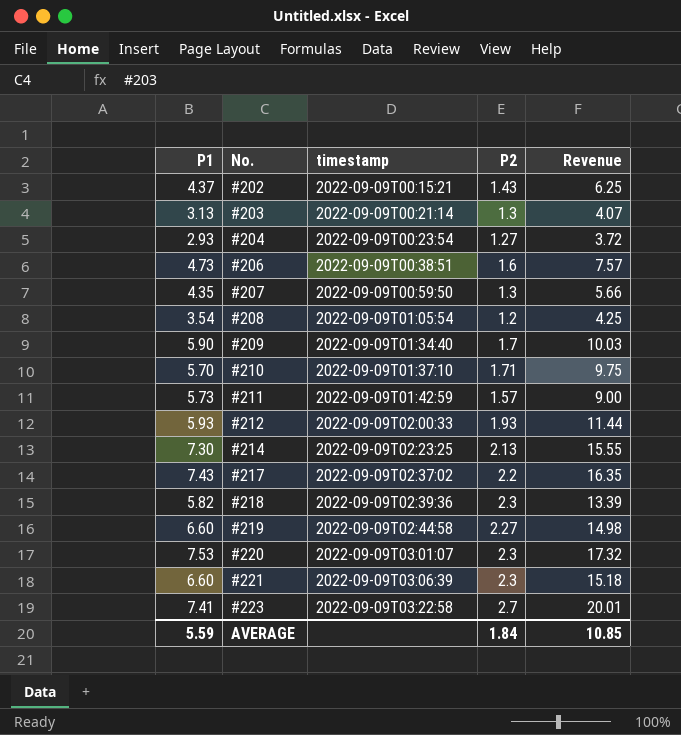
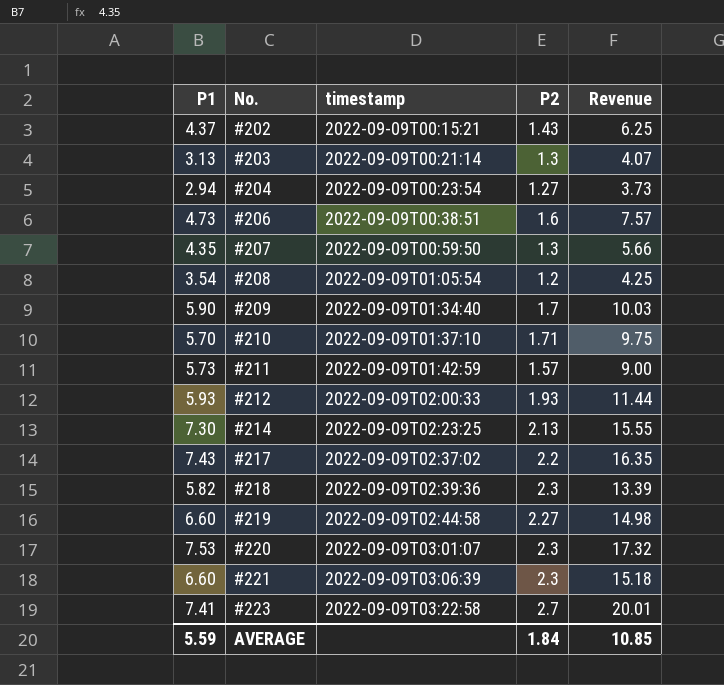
#204 | P1: 2.93 -> 2.94
#204 | Revenue: 3.72 -> 3.73

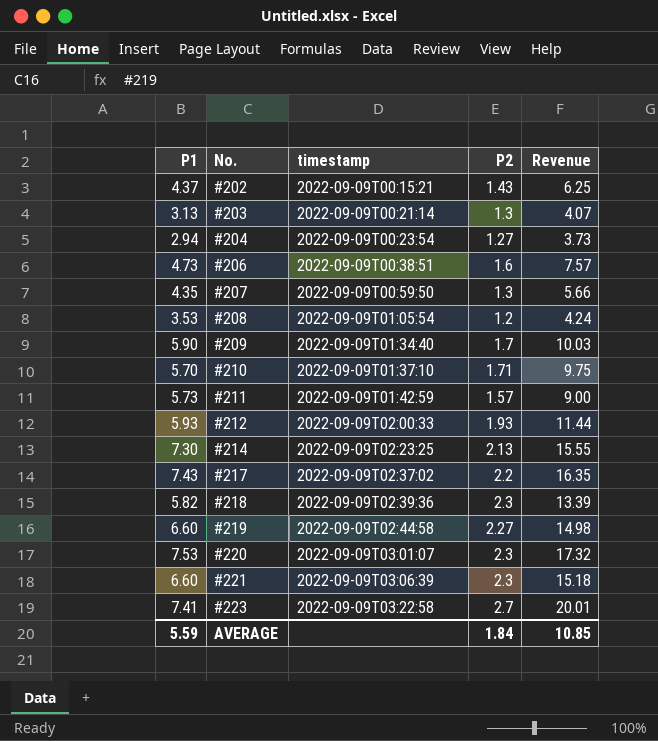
#208 | P1: 3.54 -> 3.53
#208 | Revenue: 4.25 -> 4.24

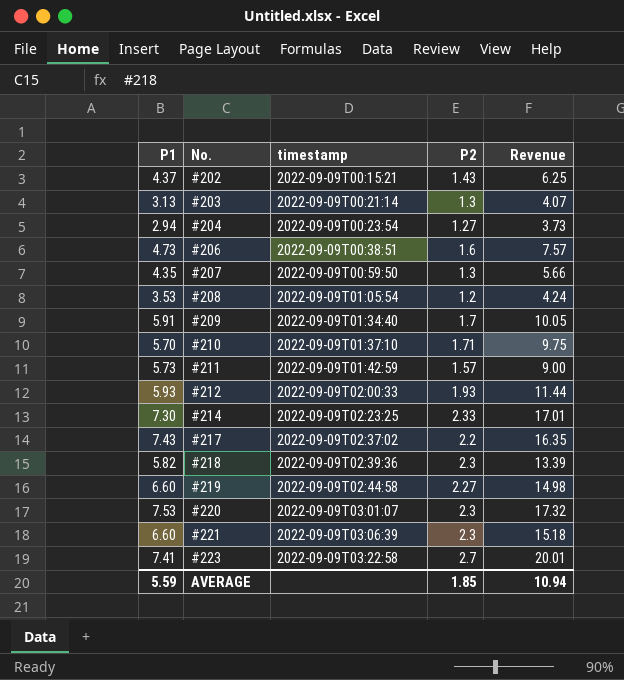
#209 | P1: 5.90 -> 5.91
#209 | Revenue: 10.03 -> 10.05
#214 | P2: 2.13 -> 2.33
#214 | Revenue: 15.55 -> 17.01
AVERAGE | P2: 1.84 -> 1.85
AVERAGE | Revenue: 10.85 -> 10.94

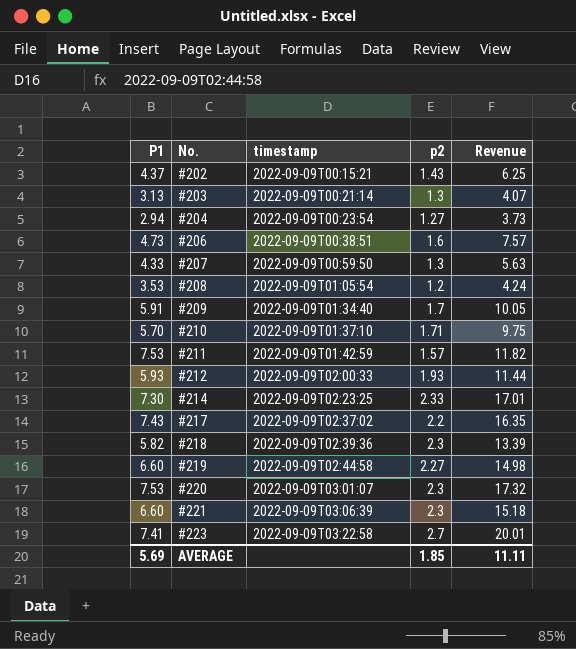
column name: P2 -> p2
#207 | P1: 4.35 -> 4.33
#207 | Revenue: 5.66 -> 5.63
#211 | P1: 5.73 -> 7.53
#211 | Revenue: 9.00 -> 11.82
AVERAGE | P1: 5.59 -> 5.69
AVERAGE | Revenue: 10.94 -> 11.11

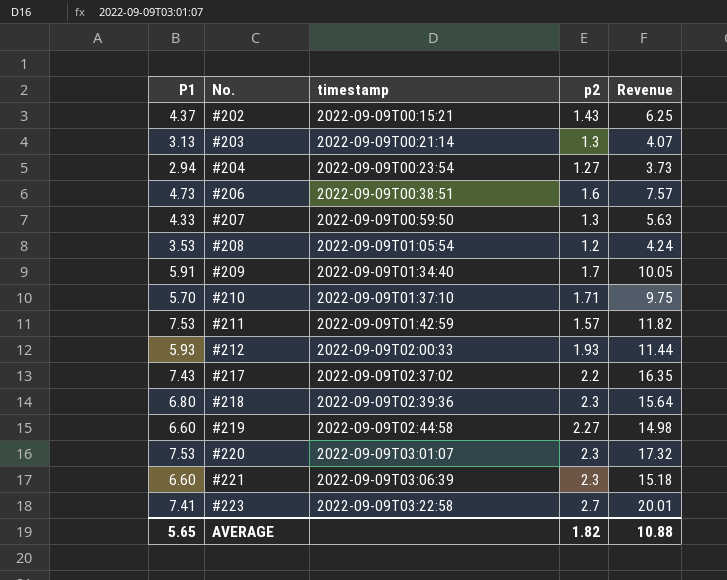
row #214: 7.30 | 2022-09-09T02:23:25 | 2.33 | 17.01 -> none
#218 | P1: 5.82 -> 6.80
#218 | Revenue: 13.39 -> 15.64
AVERAGE | P1: 5.69 -> 5.65
AVERAGE | p2: 1.85 -> 1.82
AVERAGE | Revenue: 11.11 -> 10.88

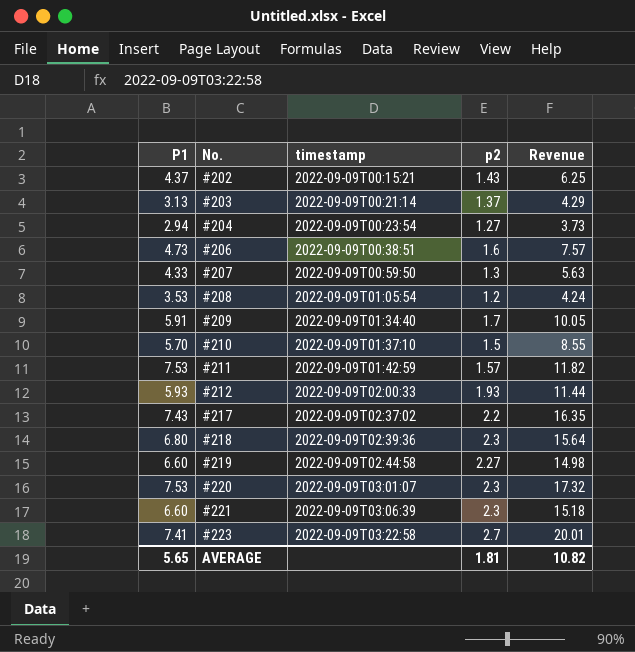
#203 | p2: 1.3 -> 1.37
#203 | Revenue: 4.07 -> 4.29
#210 | p2: 1.71 -> 1.5
#210 | Revenue: 9.75 -> 8.55
AVERAGE | p2: 1.82 -> 1.81
AVERAGE | Revenue: 10.88 -> 10.82

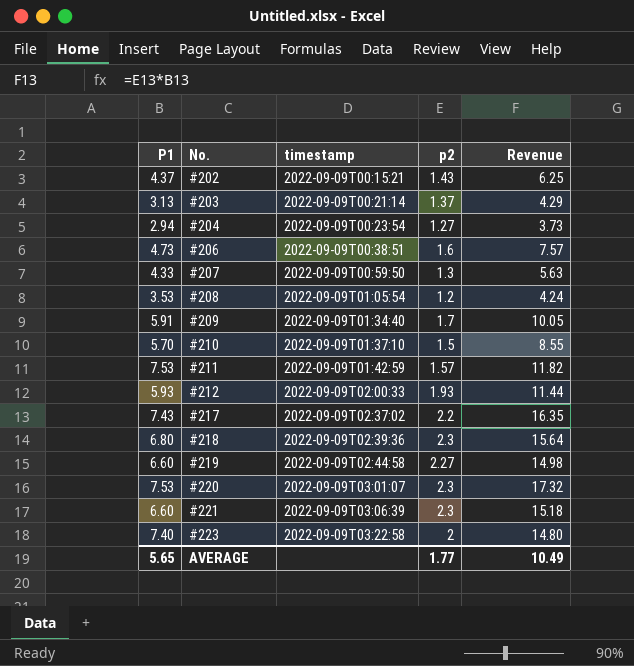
#223 | P1: 7.41 -> 7.40
#223 | p2: 2.7 -> 2
#223 | Revenue: 20.01 -> 14.80
AVERAGE | p2: 1.81 -> 1.77
AVERAGE | Revenue: 10.82 -> 10.49

